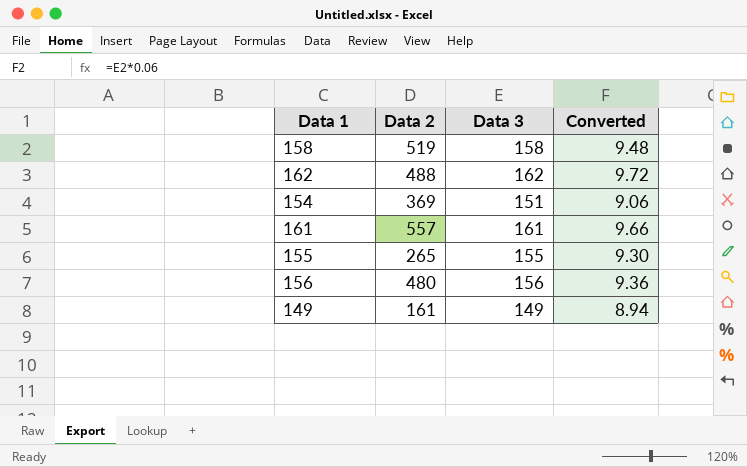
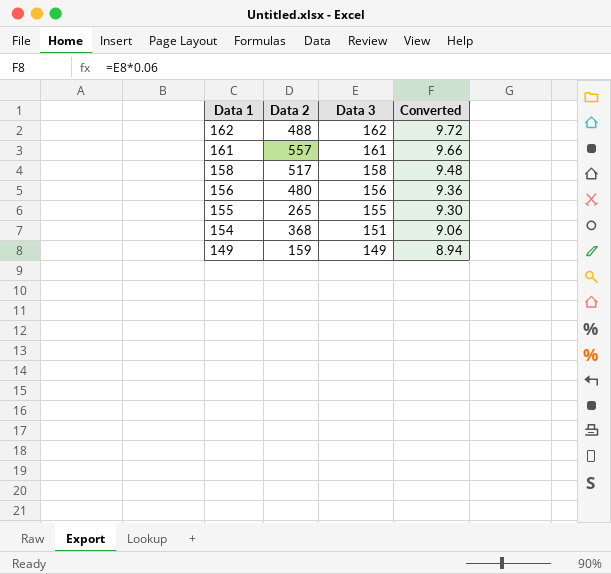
row order: none -> Data 1 descending
158 | Data 2: 519 -> 517
154 | Data 2: 369 -> 368
149 | Data 2: 161 -> 159

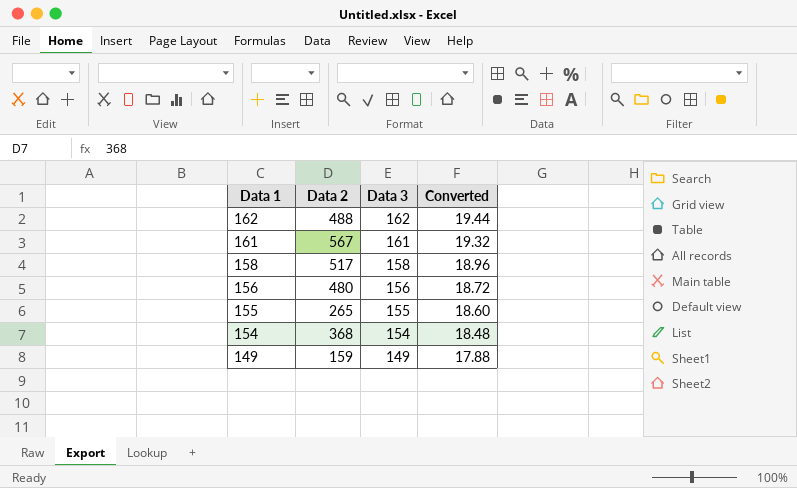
column Converted | formula: [Data 3] * 0.06 -> [Data 3] * 0.12
161 | Data 2: 557 -> 567
154 | Data 3: 151 -> 154

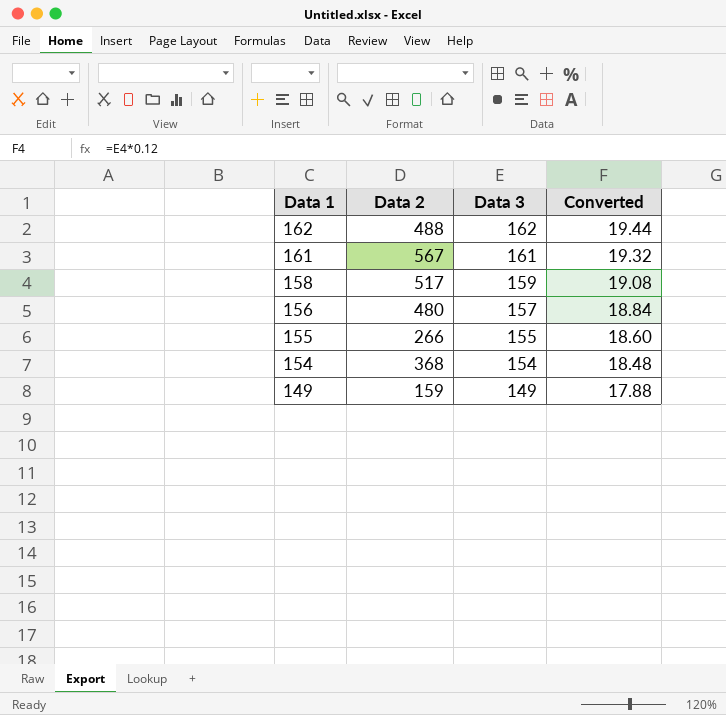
158 | Data 3: 158 -> 159
158 | Converted: 18.96 -> 19.08
156 | Data 3: 156 -> 157
156 | Converted: 18.72 -> 18.84
155 | Data 2: 265 -> 266

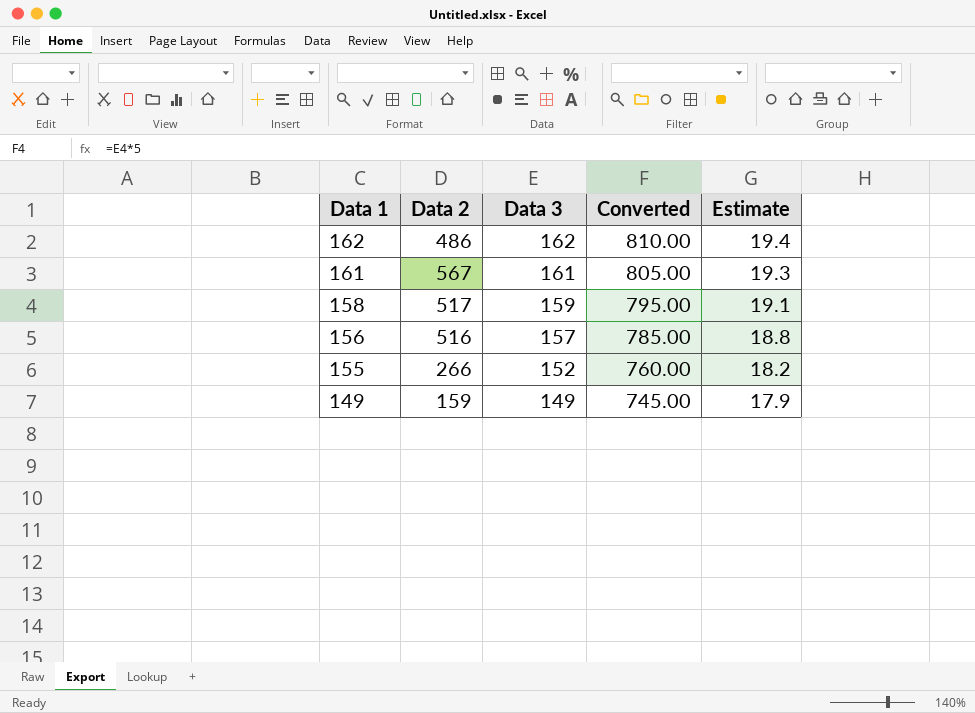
column Converted | formula: [Data 3] * 0.12 -> [Data 3] * 5
column Estimate | formula: none -> [Data 3] * 0.12
row 154: 368 | 154 | 18.48 -> none
162 | Data 2: 488 -> 486
156 | Data 2: 480 -> 516
155 | Data 3: 155 -> 152

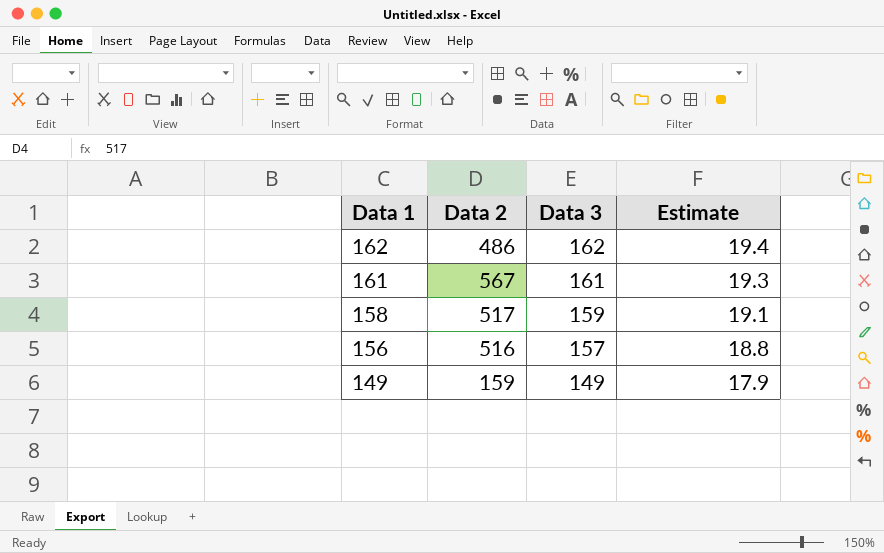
column Converted | formula: [Data 3] * 5 -> none
row 155: 266 | 152 | 760.00 | 18.2 -> none

